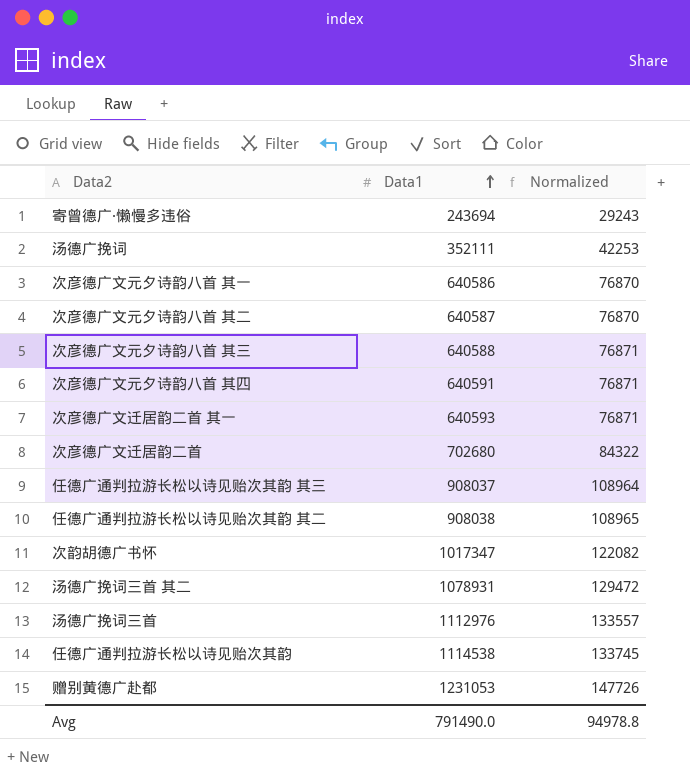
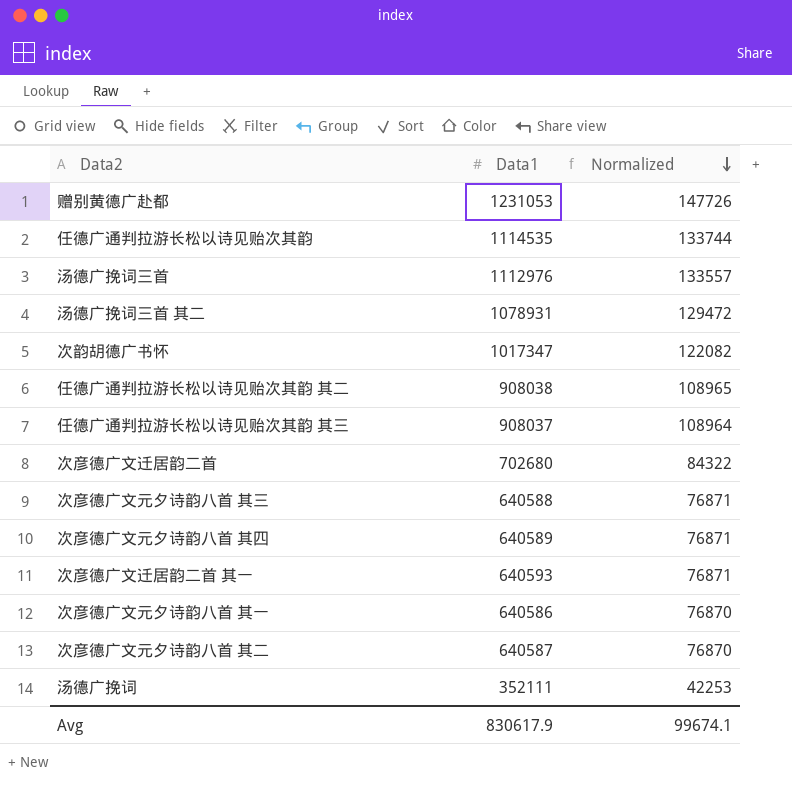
row order: Data1 ascending -> Normalized descending
row 寄曾德广·懒慢多违俗: 243694 | 29243 -> none
任德广通判拉游长松以诗见贻次其韵 | Data1: 1114538 -> 1114535
任德广通判拉游长松以诗见贻次其韵 | Normalized: 133745 -> 133744
次彦德广文元夕诗韵八首 其四 | Data1: 640591 -> 640589
Avg | Data1: 791490.0 -> 830617.9
Avg | Normalized: 94978.8 -> 99674.1

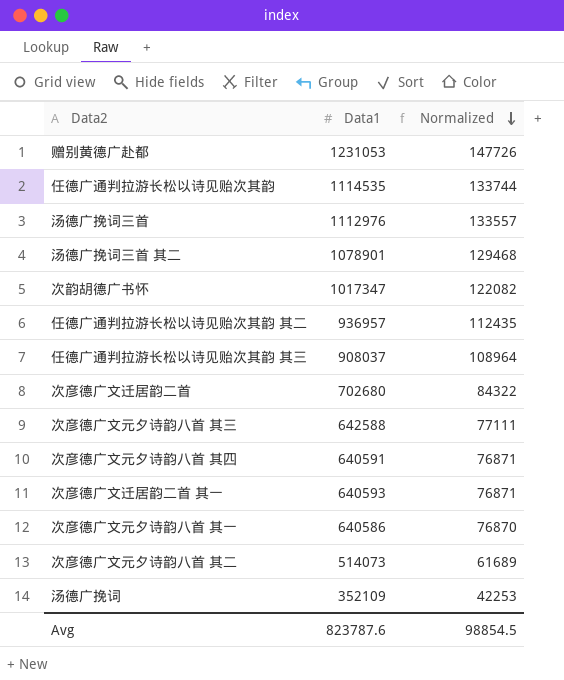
汤德广挽词三首 其二 | Data1: 1078931 -> 1078901
汤德广挽词三首 其二 | Normalized: 129472 -> 129468
任德广通判拉游长松以诗见贻次其韵 其二 | Data1: 908038 -> 936957
任德广通判拉游长松以诗见贻次其韵 其二 | Normalized: 108965 -> 112435
次彦德广文元夕诗韵八首 其三 | Data1: 640588 -> 642588
次彦德广文元夕诗韵八首 其三 | Normalized: 76871 -> 77111
次彦德广文元夕诗韵八首 其四 | Data1: 640589 -> 640591
次彦德广文元夕诗韵八首 其二 | Data1: 640587 -> 514073
次彦德广文元夕诗韵八首 其二 | Normalized: 76870 -> 61689
汤德广挽词 | Data1: 352111 -> 352109
Avg | Data1: 830617.9 -> 823787.6
Avg | Normalized: 99674.1 -> 98854.5

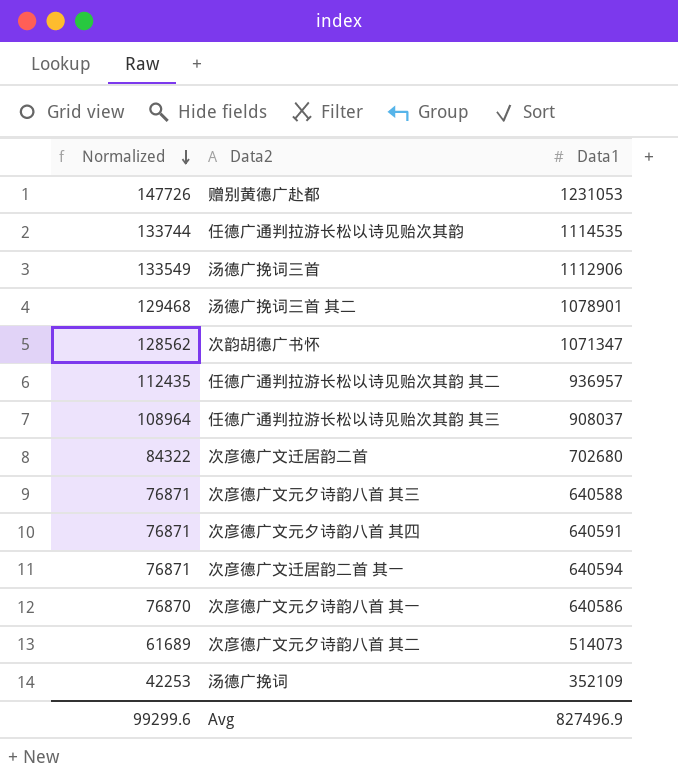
column Normalized | position: 3 -> 1
汤德广挽词三首 | Normalized: 133557 -> 133549
汤德广挽词三首 | Data1: 1112976 -> 1112906
次韵胡德广书怀 | Normalized: 122082 -> 128562
次韵胡德广书怀 | Data1: 1017347 -> 1071347
次彦德广文元夕诗韵八首 其三 | Normalized: 77111 -> 76871
次彦德广文元夕诗韵八首 其三 | Data1: 642588 -> 640588
次彦德广文迁居韵二首 其一 | Data1: 640593 -> 640594
Avg | Normalized: 98854.5 -> 99299.6
Avg | Data1: 823787.6 -> 827496.9

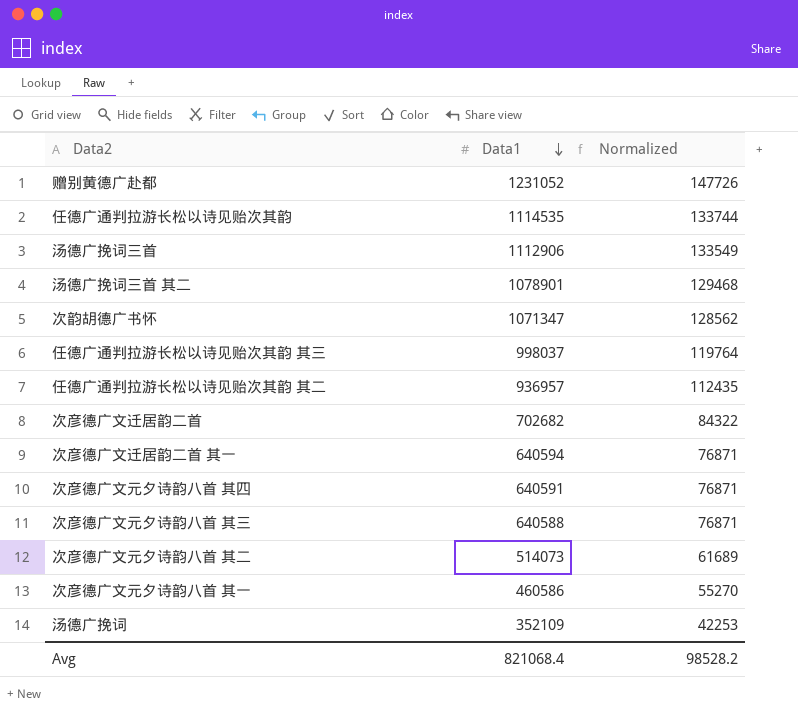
row order: Normalized descending -> Data1 descending
column Normalized | position: 1 -> 3
赠别黄德广赴都 | Data1: 1231053 -> 1231052
任德广通判拉游长松以诗见贻次其韵 其三 | Data1: 908037 -> 998037
任德广通判拉游长松以诗见贻次其韵 其三 | Normalized: 108964 -> 119764
次彦德广文迁居韵二首 | Data1: 702680 -> 702682
次彦德广文元夕诗韵八首 其一 | Data1: 640586 -> 460586
次彦德广文元夕诗韵八首 其一 | Normalized: 76870 -> 55270
Avg | Data1: 827496.9 -> 821068.4
Avg | Normalized: 99299.6 -> 98528.2

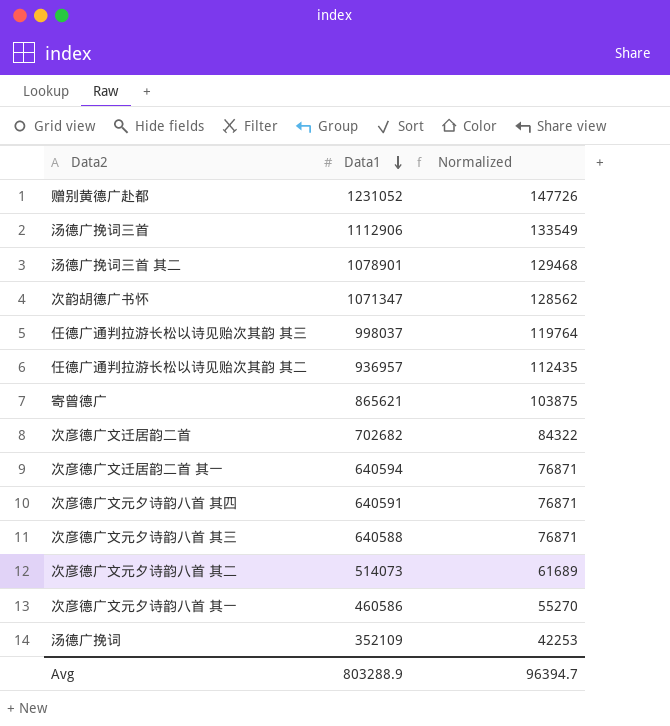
row 任德广通判拉游长松以诗见贻次其韵: 1114535 | 133744 -> none
row 寄曾德广: none -> 865621 | 103875
Avg | Data1: 821068.4 -> 803288.9
Avg | Normalized: 98528.2 -> 96394.7

